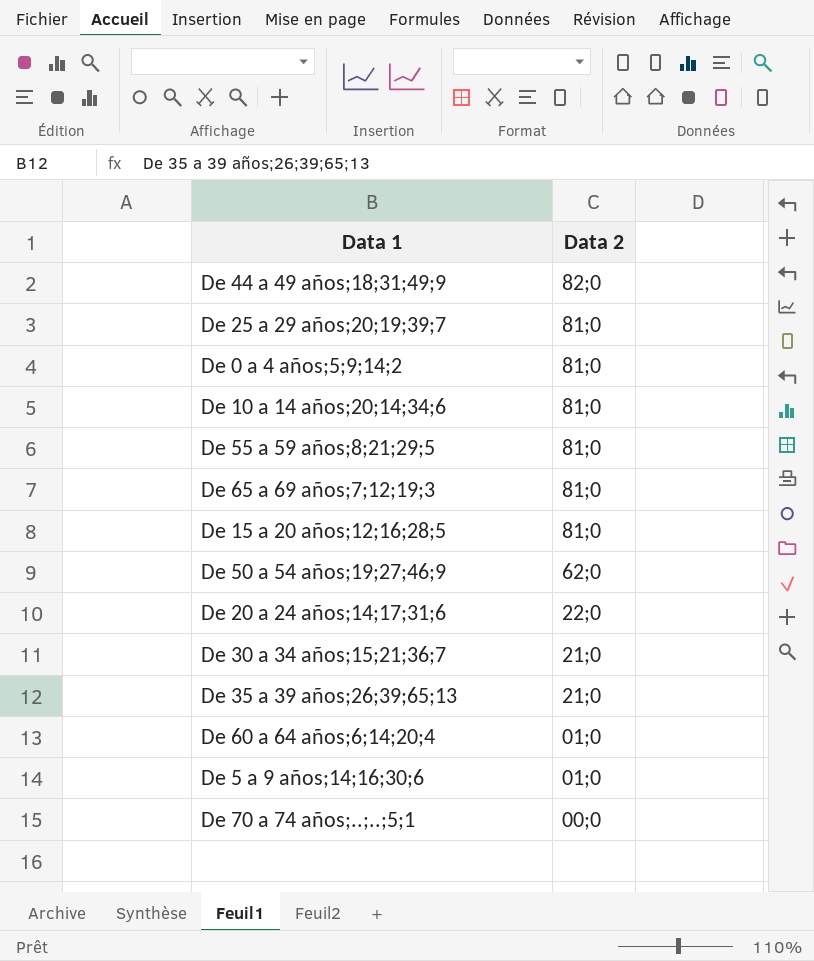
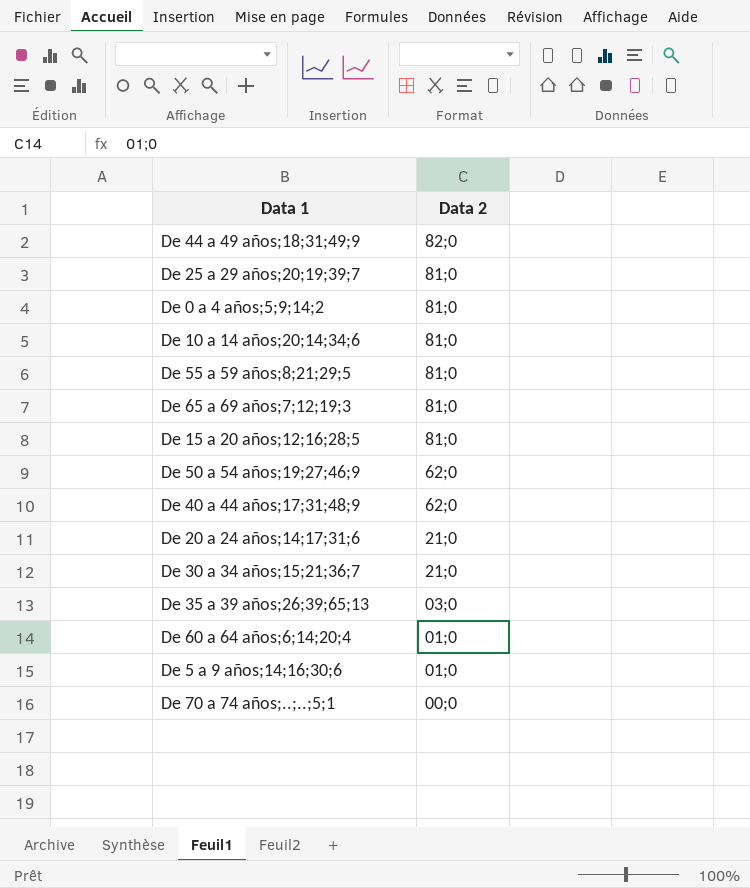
row De 40 a 44 años;17;31;48;9: none -> 62;0
De 20 a 24 años;14;17;31;6 | Data 2: 22;0 -> 21;0
De 35 a 39 años;26;39;65;13 | Data 2: 21;0 -> 03;0

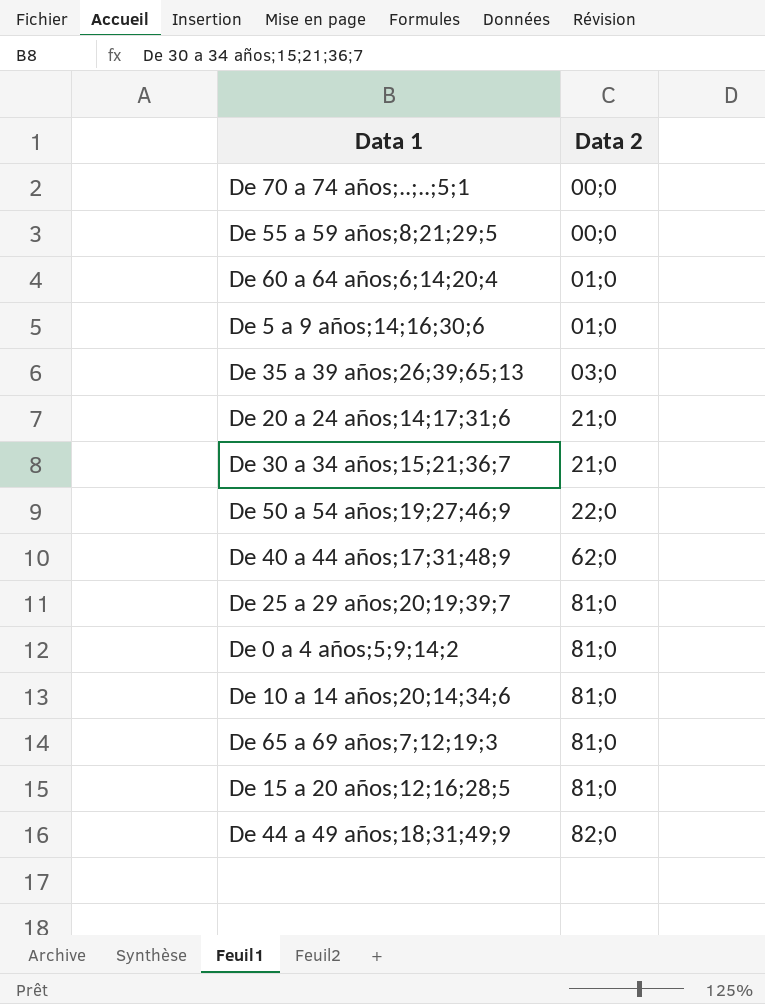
row order: Data 2 descending -> Data 2 ascending
De 55 a 59 años;8;21;29;5 | Data 2: 81;0 -> 00;0
De 50 a 54 años;19;27;46;9 | Data 2: 62;0 -> 22;0

